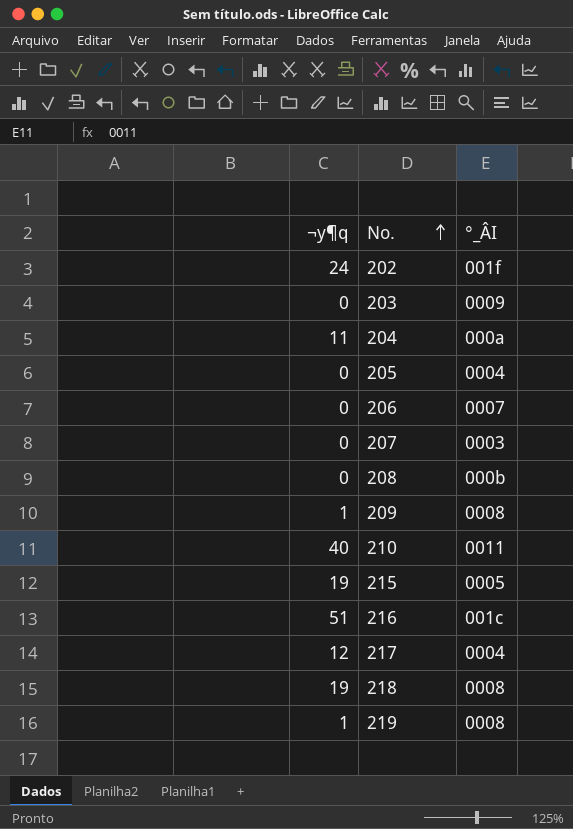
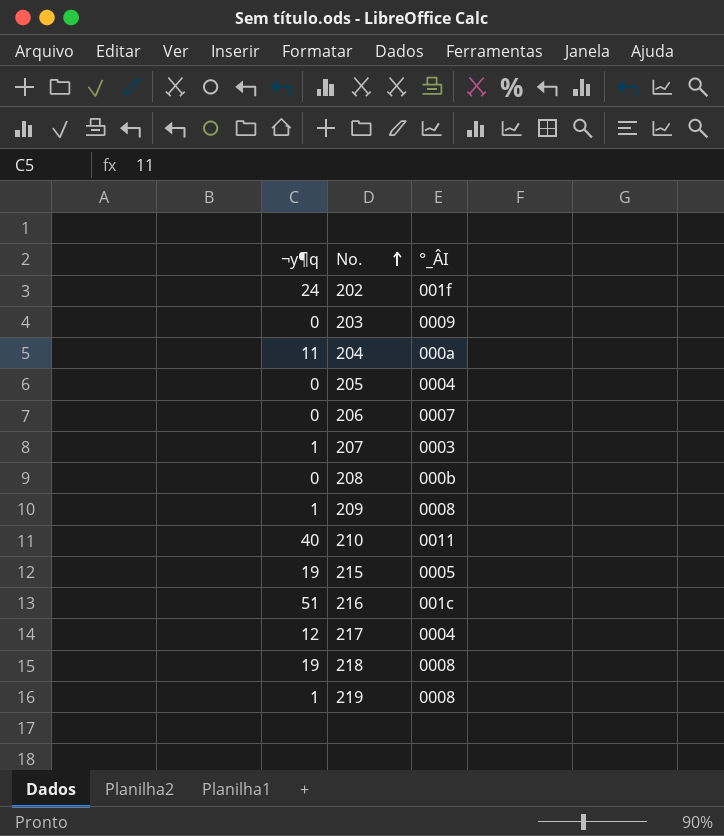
207 | ¬y¶q: 0 -> 1

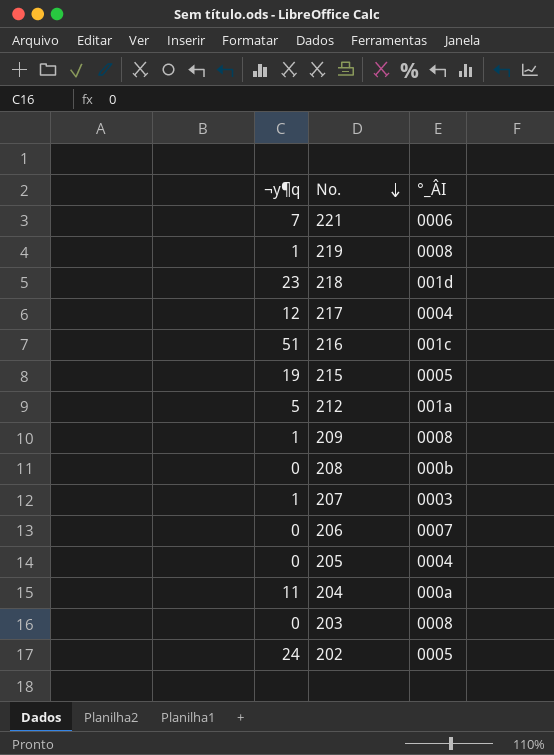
row order: No. ascending -> No. descending
row 210: 40 | 0011 -> none
row 221: none -> 7 | 0006
218 | ¬y¶q: 19 -> 23
218 | °_ÂI: 0008 -> 001d
row 212: none -> 5 | 001a
203 | °_ÂI: 0009 -> 0008
202 | °_ÂI: 001f -> 0005

